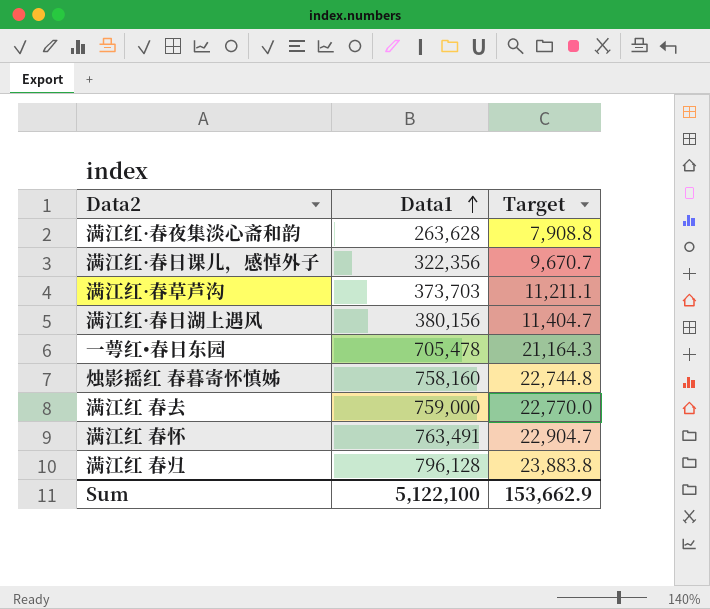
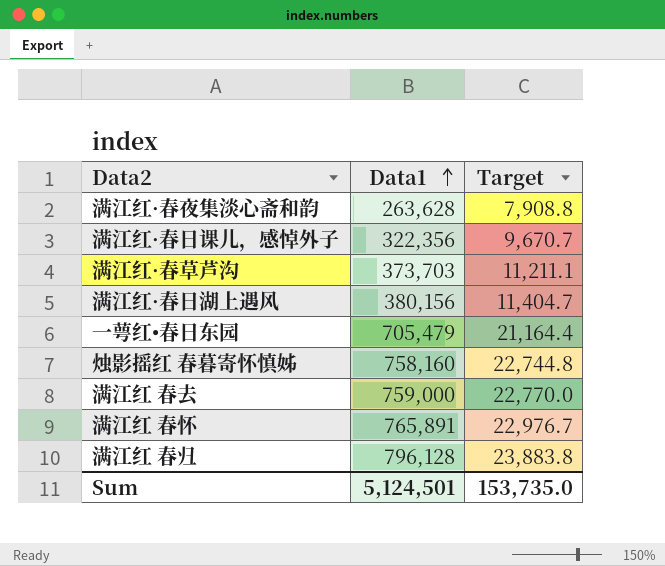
一萼红•春日东园 | Data1: 705,478 -> 705,479
一萼红•春日东园 | Target: 21,164.3 -> 21,164.4
满江红 春怀 | Data1: 763,491 -> 765,891
满江红 春怀 | Target: 22,904.7 -> 22,976.7
Sum | Data1: 5,122,100 -> 5,124,501
Sum | Target: 153,662.9 -> 153,735.0

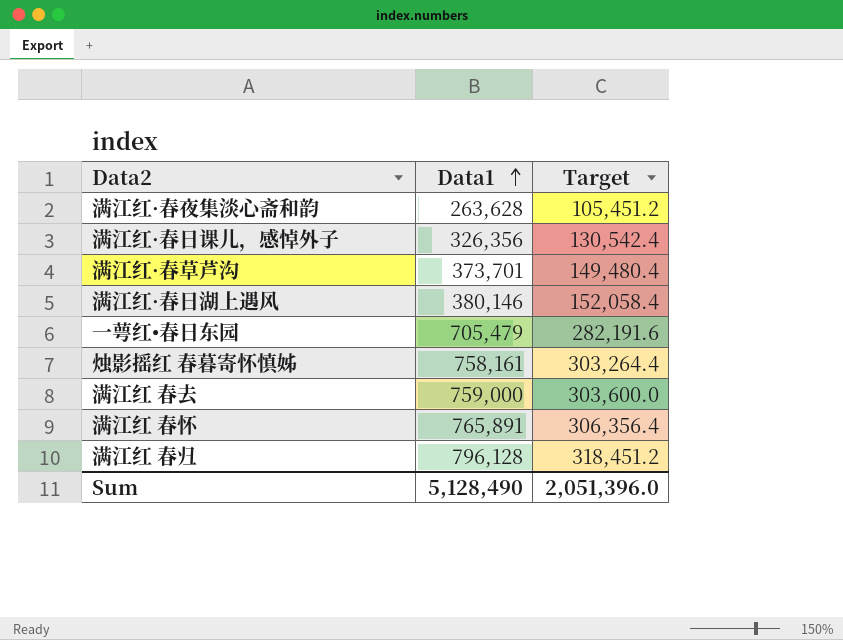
column Target | formula: [Data1] * 0.03 -> [Data1] * 0.4
满江红·春日课儿，感悼外子 | Data1: 322,356 -> 326,356
满江红·春草芦沟 | Data1: 373,703 -> 373,701
满江红·春日湖上遇风 | Data1: 380,156 -> 380,146
烛影摇红 春暮寄怀慎姊 | Data1: 758,160 -> 758,161
Sum | Data1: 5,124,501 -> 5,128,490
Sum | Target: 153,735.0 -> 2,051,396.0

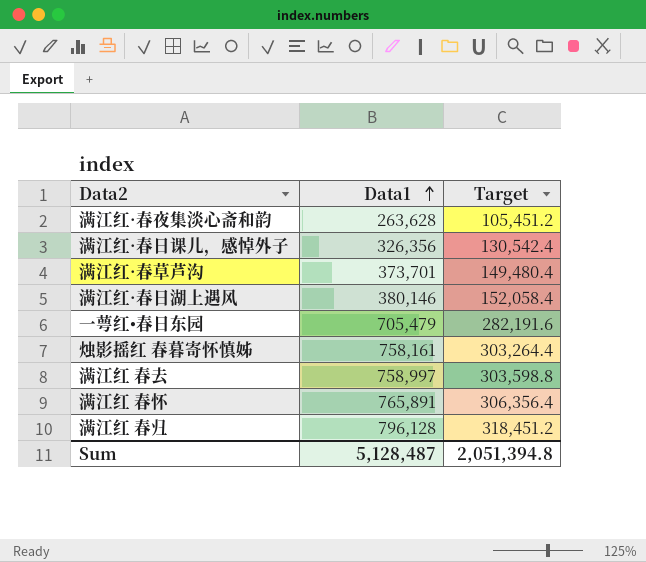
满江红 春去 | Data1: 759,000 -> 758,997
满江红 春去 | Target: 303,600.0 -> 303,598.8
Sum | Data1: 5,128,490 -> 5,128,487
Sum | Target: 2,051,396.0 -> 2,051,394.8

